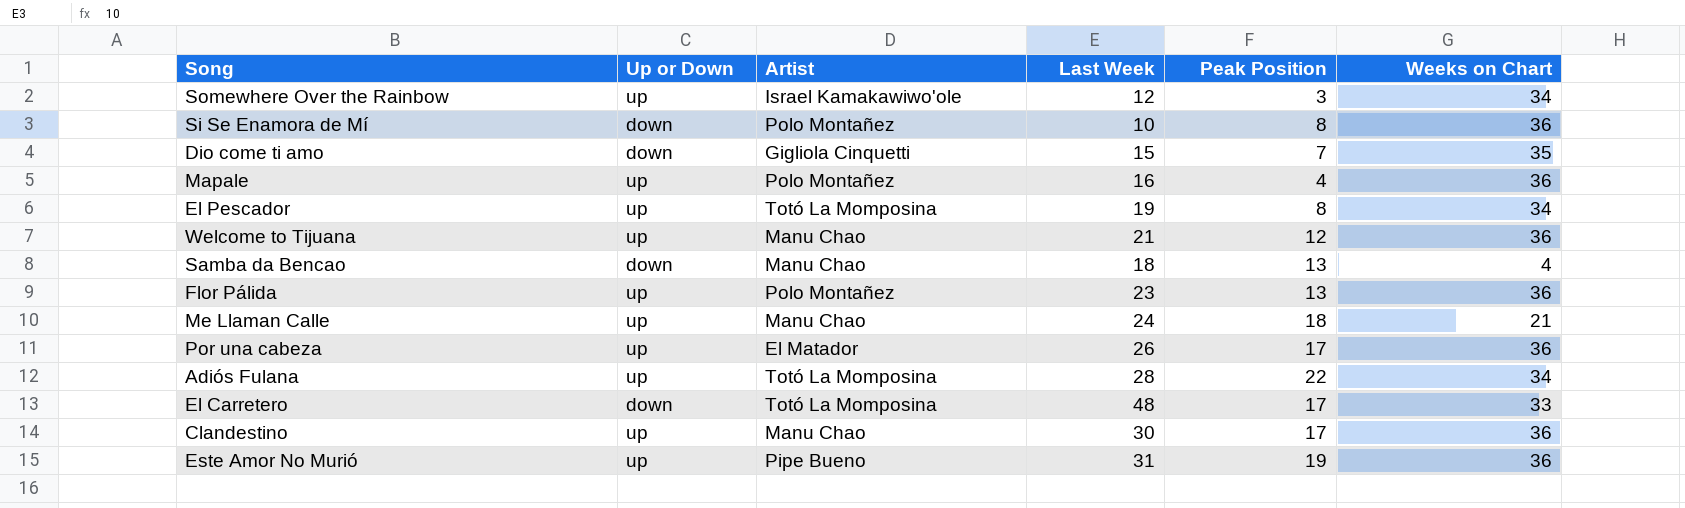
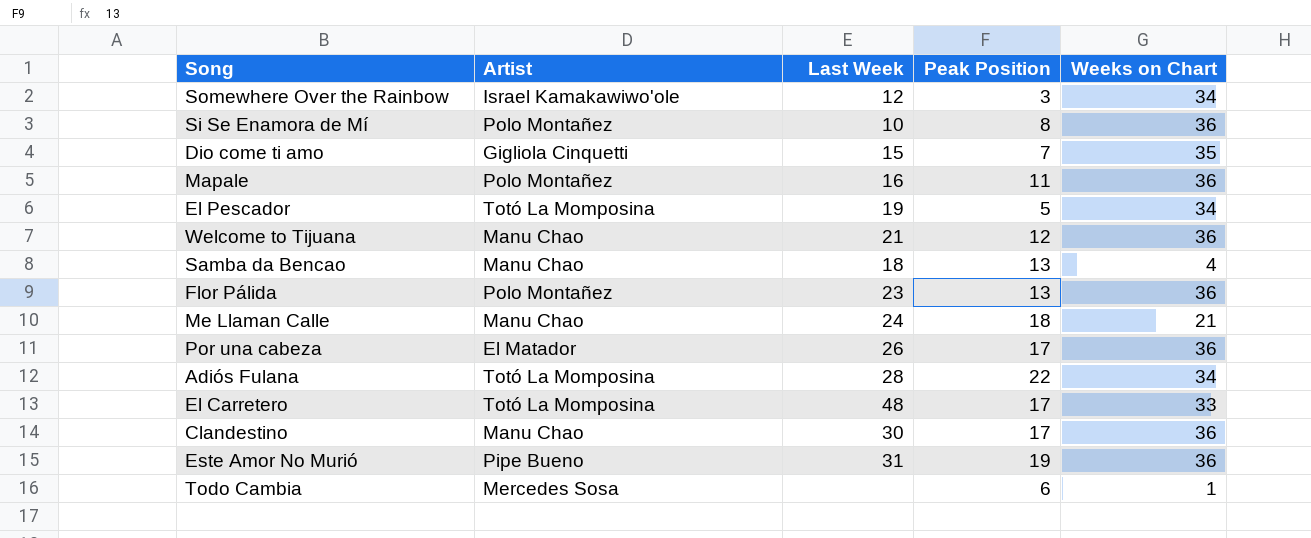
column Up or Down | position: 2 -> none
Mapale | Peak Position: 4 -> 11
El Pescador | Peak Position: 8 -> 5
row Todo Cambia: none -> Mercedes Sosa | none | 6 | 1

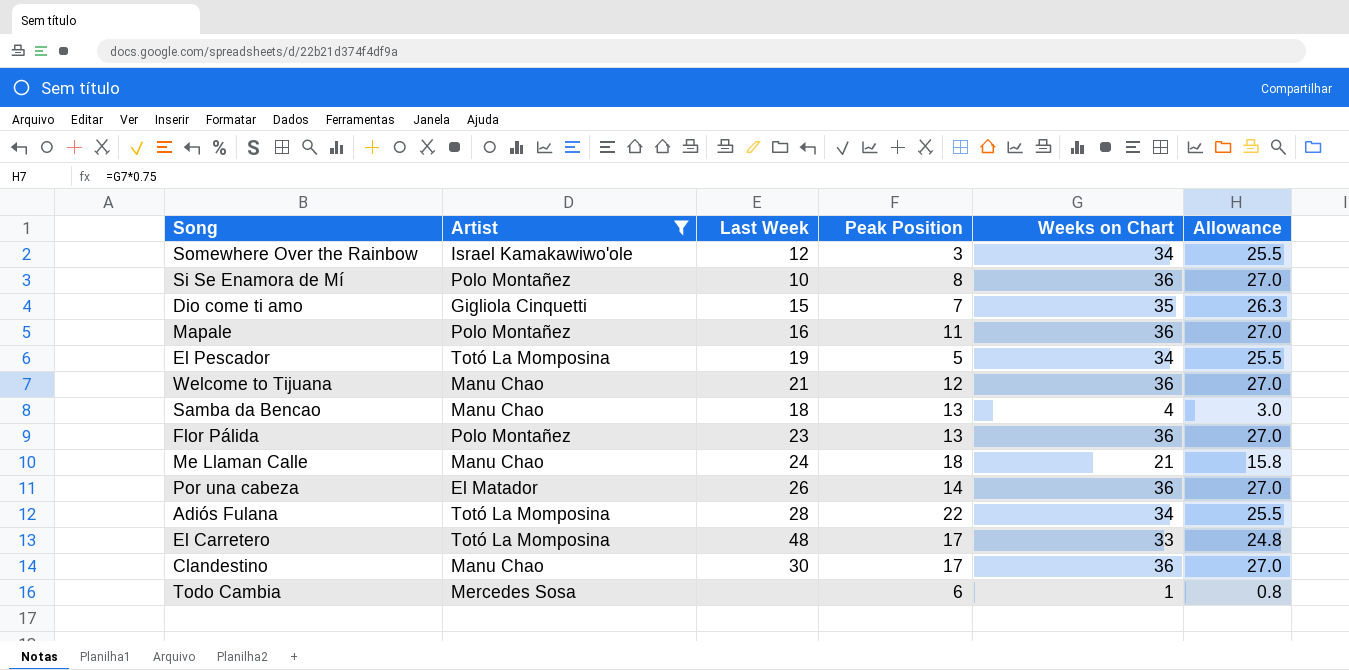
filter: none -> Artist != Pipe Bueno
column Allowance | formula: none -> [Weeks on Chart] * 0.75
Por una cabeza | Peak Position: 17 -> 14

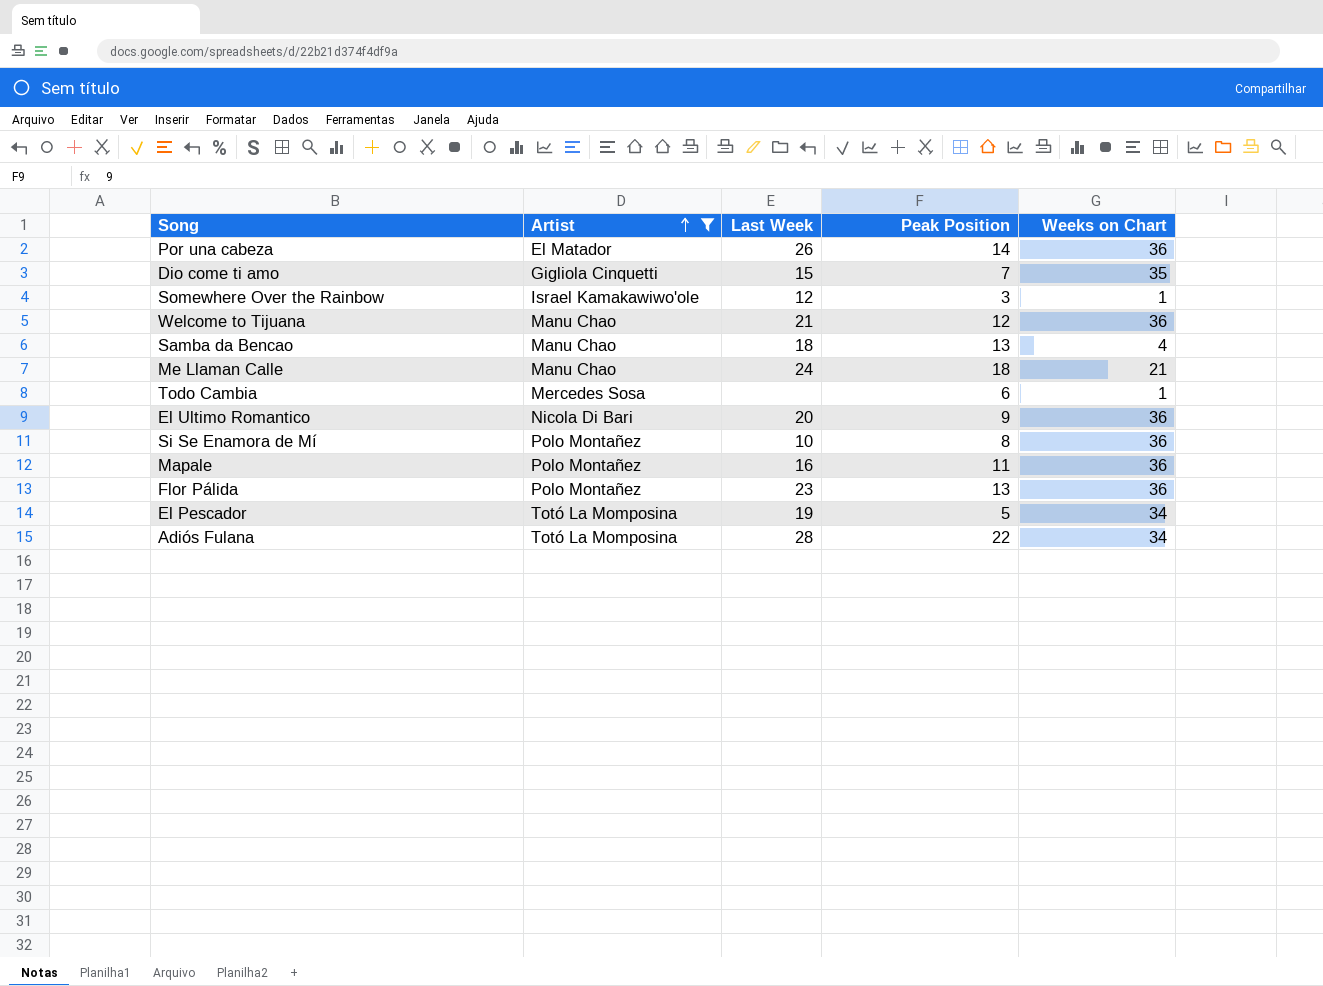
row order: none -> Artist ascending
column Allowance | formula: [Weeks on Chart] * 0.75 -> none
row El Carretero: Totó La Momposina | 48 | 17 | 33 | 24.8 -> none
row Clandestino: Manu Chao | 30 | 17 | 36 | 27.0 -> none
Somewhere Over the Rainbow | Weeks on Chart: 34 -> 1
row El Ultimo Romantico: none -> Nicola Di Bari | 20 | 9 | 36

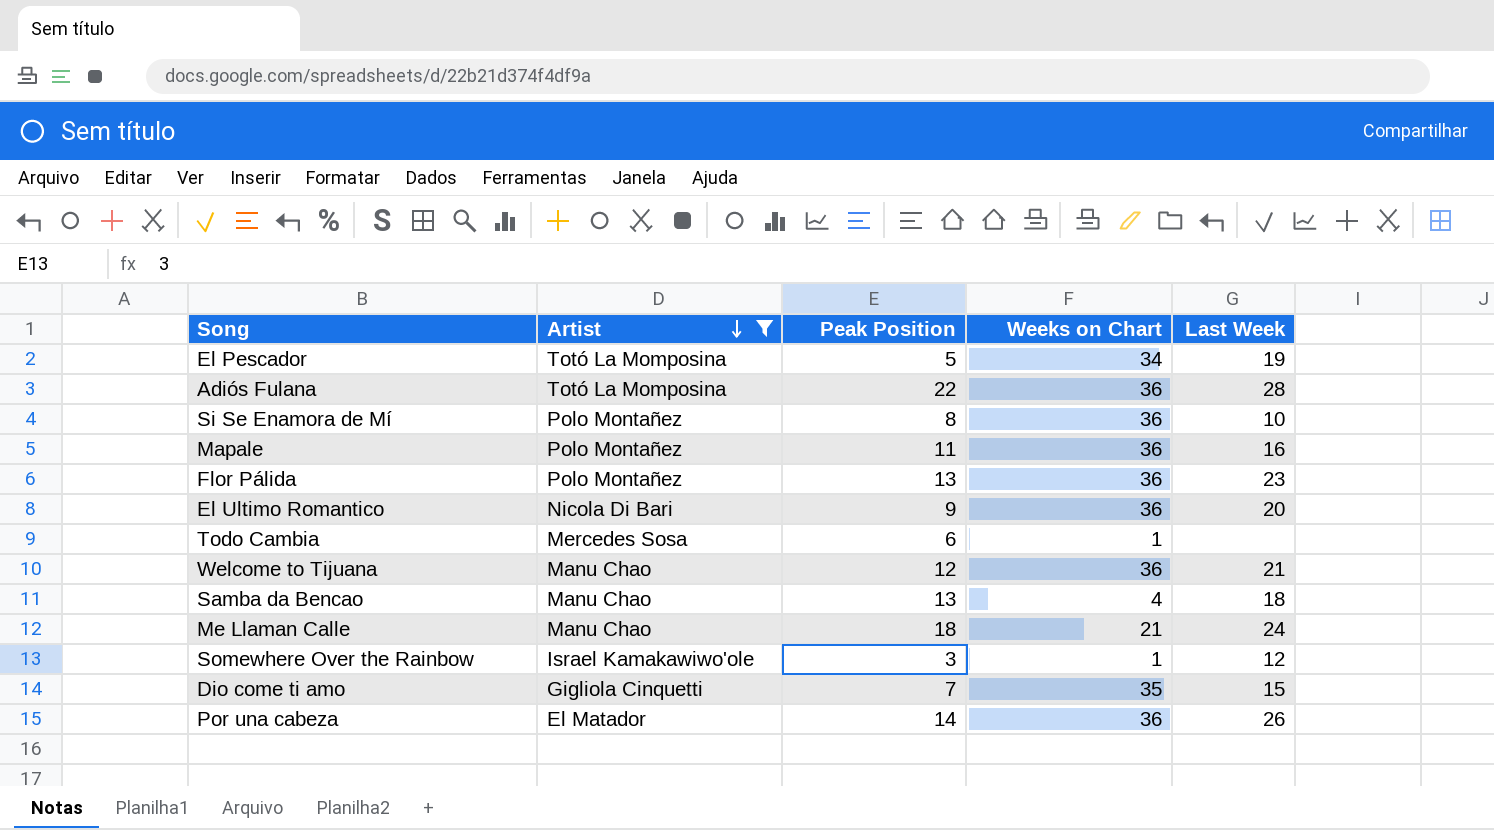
row order: Artist ascending -> Artist descending
column Last Week | position: 3 -> 5
Adiós Fulana | Weeks on Chart: 34 -> 36

